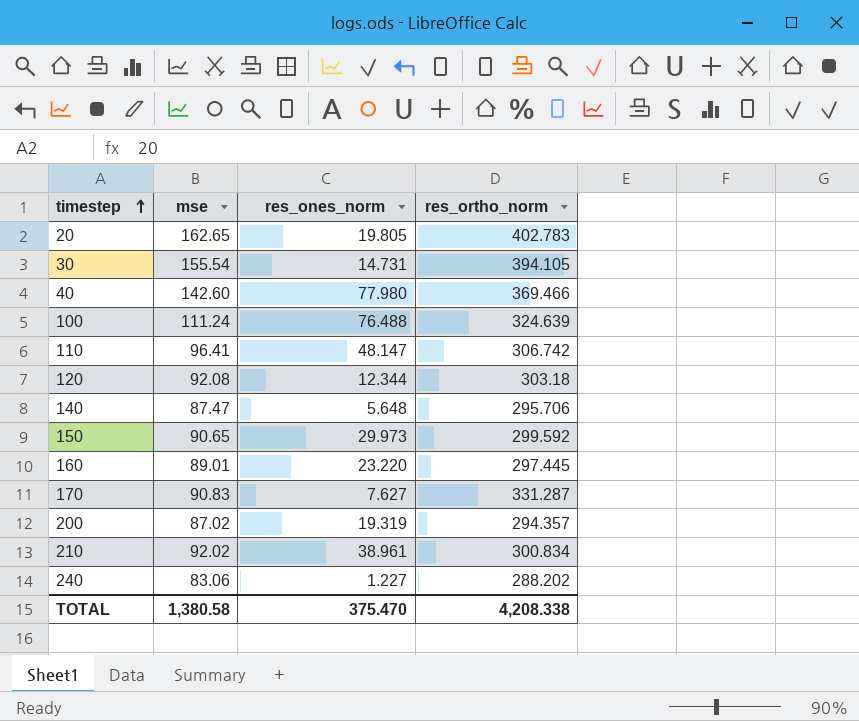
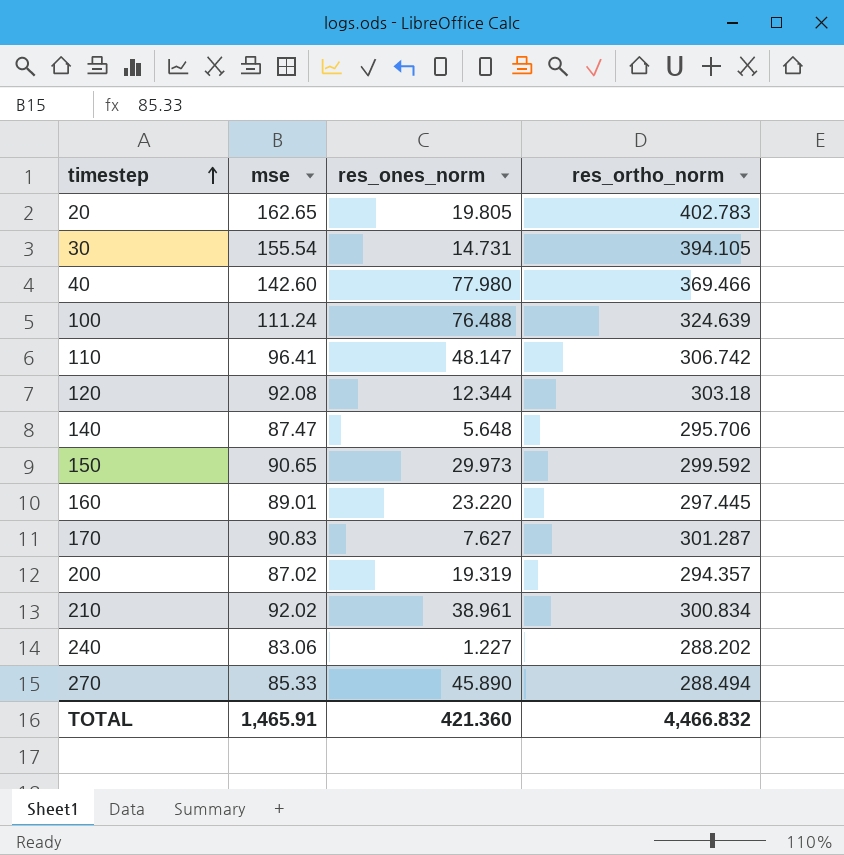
170 | res_ortho_norm: 331.287 -> 301.287
row 270: none -> 85.33 | 45.890 | 288.494
TOTAL | mse: 1,380.58 -> 1,465.91
TOTAL | res_ones_norm: 375.470 -> 421.360
TOTAL | res_ortho_norm: 4,208.338 -> 4,466.832

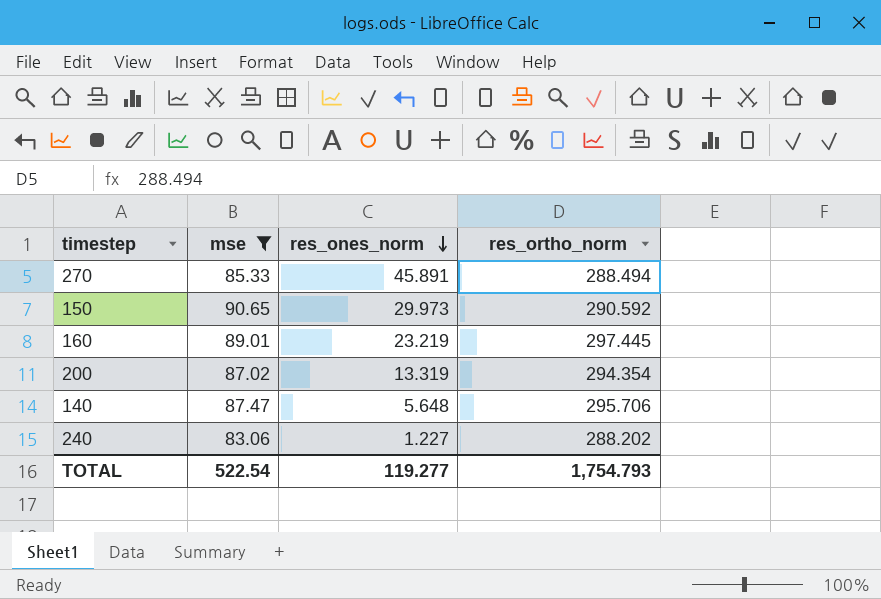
filter: none -> mse <= 90.65
row order: timestep ascending -> res_ones_norm descending
270 | res_ones_norm: 45.890 -> 45.891
150 | res_ortho_norm: 299.592 -> 290.592
160 | res_ones_norm: 23.220 -> 23.219
200 | res_ones_norm: 19.319 -> 13.319
200 | res_ortho_norm: 294.357 -> 294.354
TOTAL | mse: 1,465.91 -> 522.54
TOTAL | res_ones_norm: 421.360 -> 119.277
TOTAL | res_ortho_norm: 4,466.832 -> 1,754.793

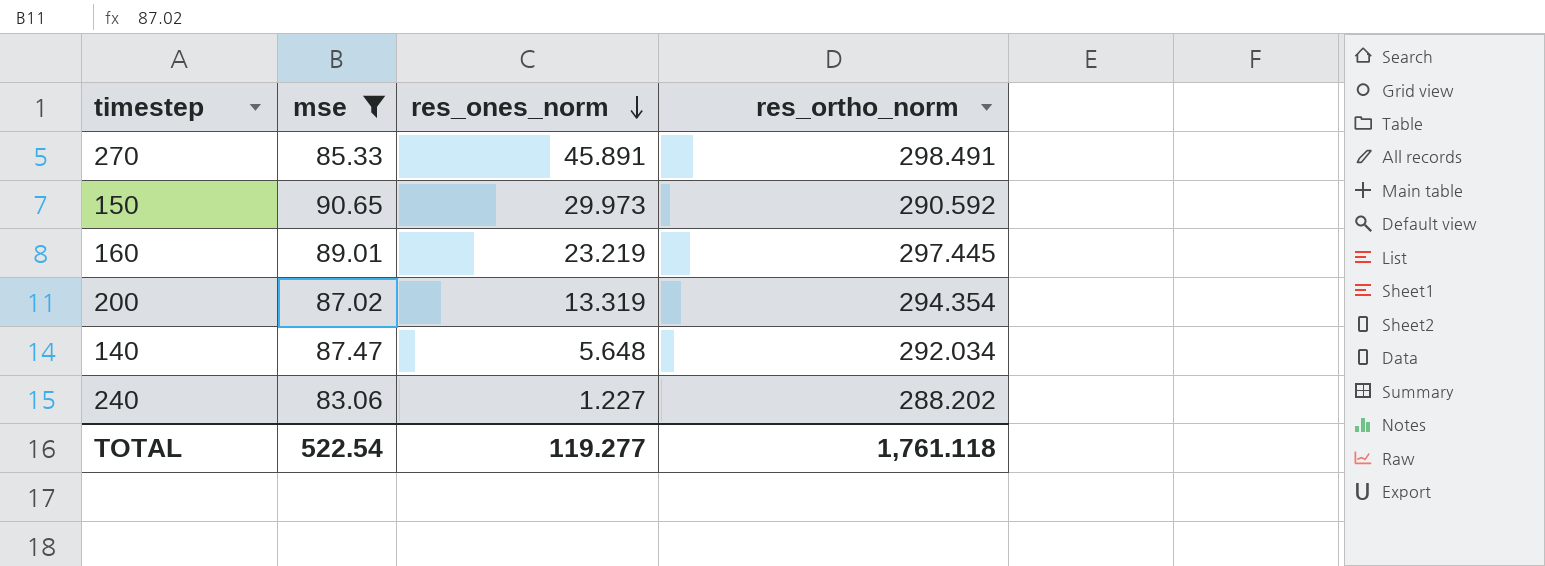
270 | res_ortho_norm: 288.494 -> 298.491
140 | res_ortho_norm: 295.706 -> 292.034
TOTAL | res_ortho_norm: 1,754.793 -> 1,761.118

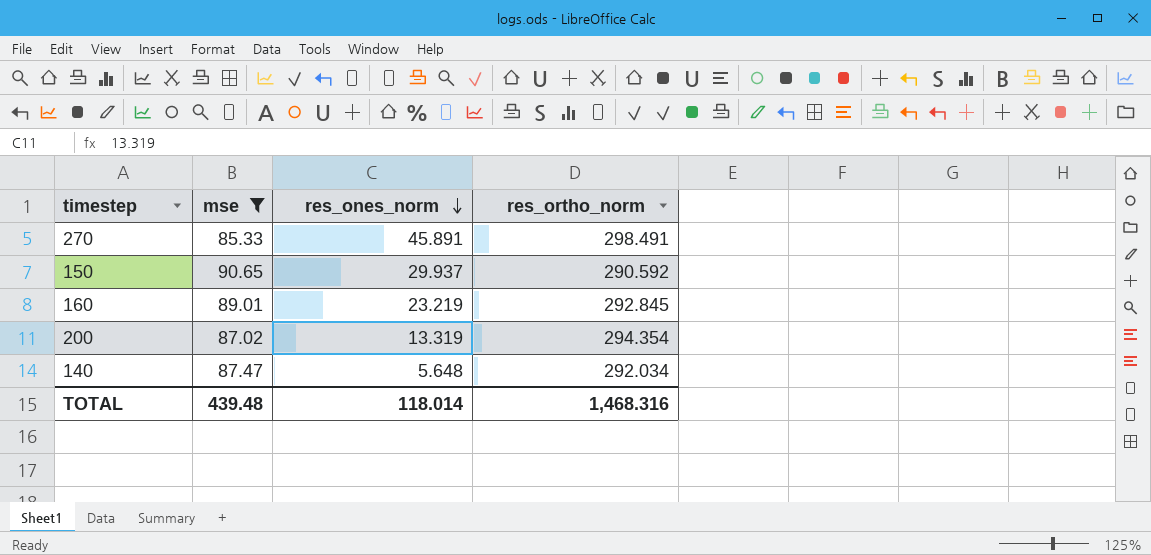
row 240: 83.06 | 1.227 | 288.202 -> none
150 | res_ones_norm: 29.973 -> 29.937
160 | res_ortho_norm: 297.445 -> 292.845
TOTAL | mse: 522.54 -> 439.48
TOTAL | res_ones_norm: 119.277 -> 118.014
TOTAL | res_ortho_norm: 1,761.118 -> 1,468.316

